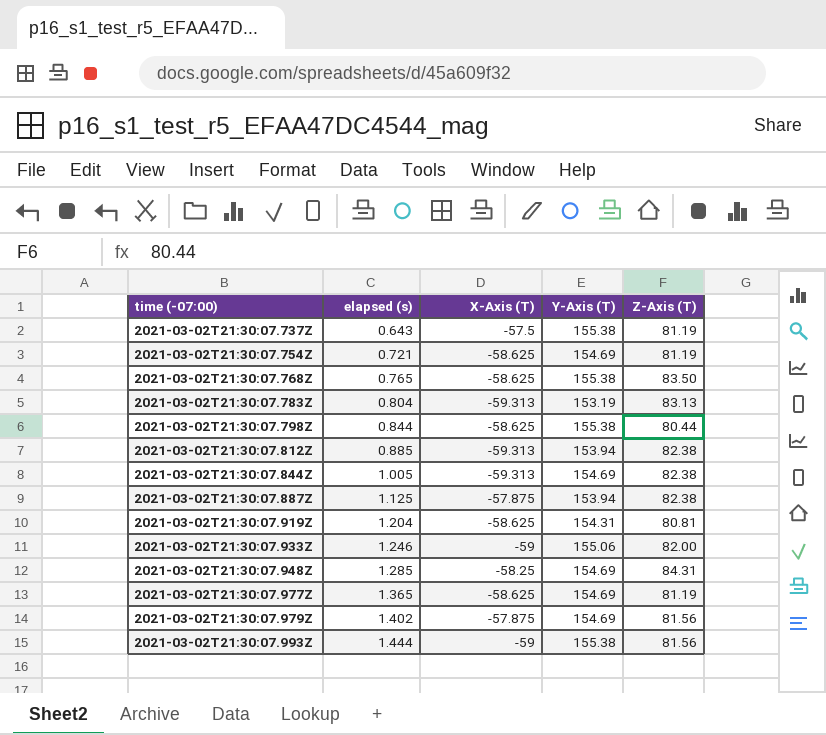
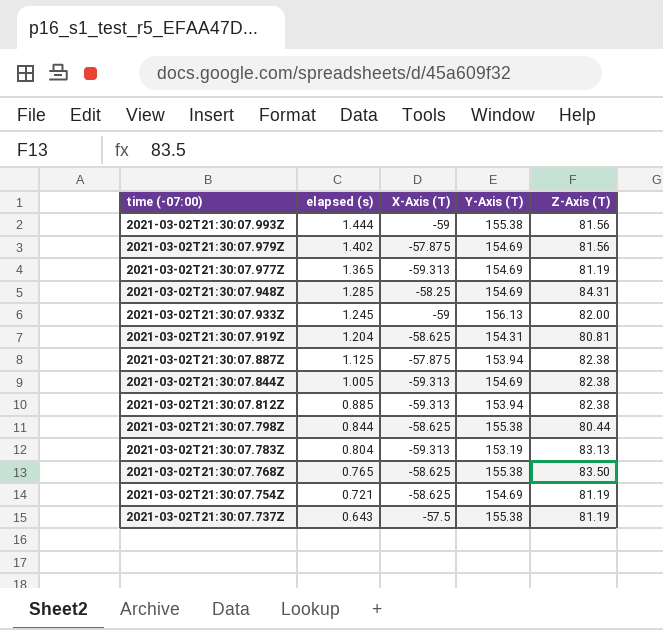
row order: time (-07:00) ascending -> time (-07:00) descending
2021-03-02T21:30:07.977Z | X-Axis (T): -58.625 -> -59.313
2021-03-02T21:30:07.933Z | elapsed (s): 1.246 -> 1.245
2021-03-02T21:30:07.933Z | Y-Axis (T): 155.06 -> 156.13

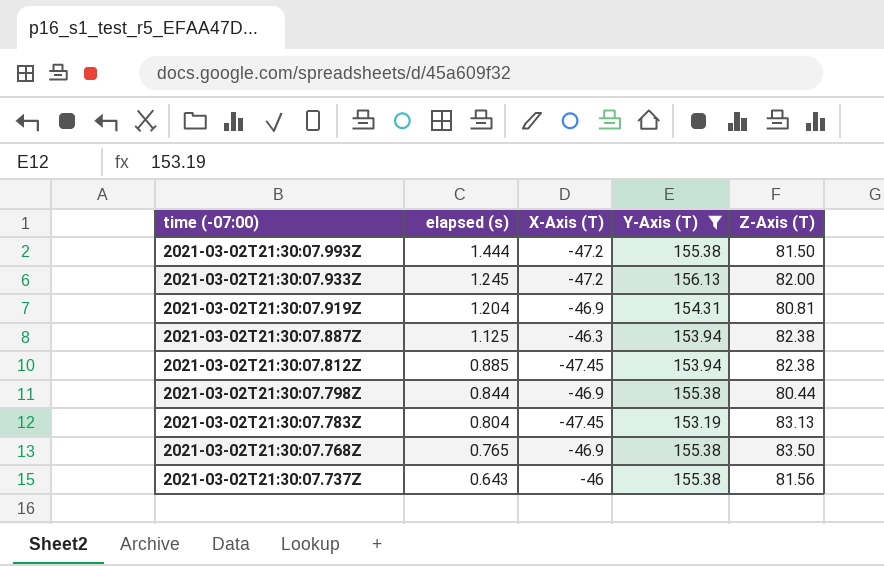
filter: none -> Y-Axis (T) != 154.69
2021-03-02T21:30:07.993Z | X-Axis (T): -59 -> -47.2
2021-03-02T21:30:07.993Z | Z-Axis (T): 81.56 -> 81.50
2021-03-02T21:30:07.933Z | X-Axis (T): -59 -> -47.2
2021-03-02T21:30:07.919Z | X-Axis (T): -58.625 -> -46.9
2021-03-02T21:30:07.887Z | X-Axis (T): -57.875 -> -46.3
2021-03-02T21:30:07.812Z | X-Axis (T): -59.313 -> -47.45
2021-03-02T21:30:07.798Z | X-Axis (T): -58.625 -> -46.9
2021-03-02T21:30:07.783Z | X-Axis (T): -59.313 -> -47.45
2021-03-02T21:30:07.768Z | X-Axis (T): -58.625 -> -46.9
2021-03-02T21:30:07.737Z | X-Axis (T): -57.5 -> -46
2021-03-02T21:30:07.737Z | Z-Axis (T): 81.19 -> 81.56

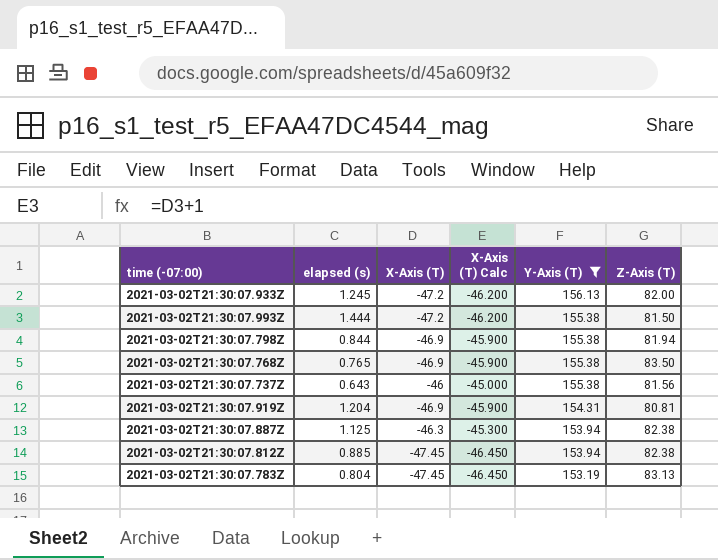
row order: time (-07:00) descending -> Y-Axis (T) descending
column X-Axis (T) Calc | formula: none -> [X-Axis (T)] + 1
2021-03-02T21:30:07.798Z | Z-Axis (T): 80.44 -> 81.94

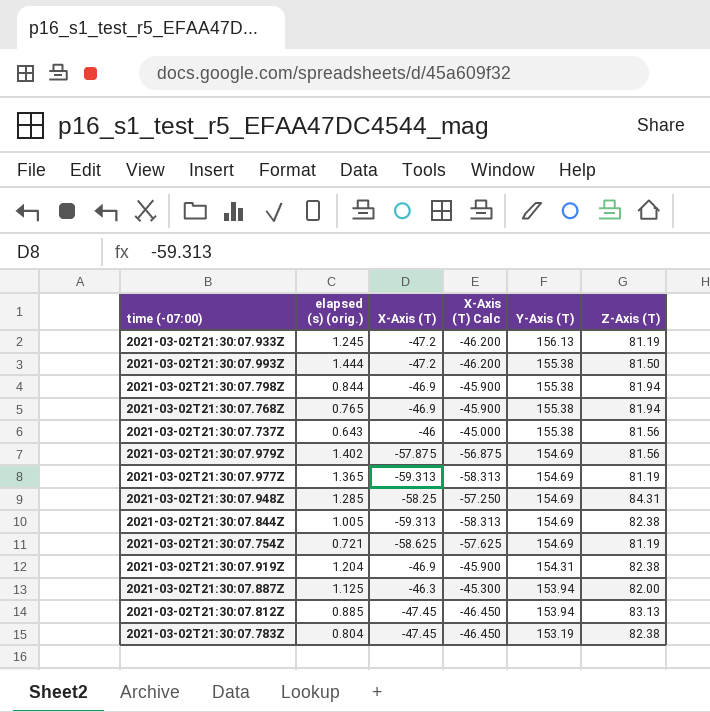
filter: Y-Axis (T) != 154.69 -> none
column name: elapsed (s) -> elapsed (s) (orig.)
2021-03-02T21:30:07.933Z | Z-Axis (T): 82.00 -> 81.19
2021-03-02T21:30:07.768Z | Z-Axis (T): 83.50 -> 81.94
2021-03-02T21:30:07.919Z | Z-Axis (T): 80.81 -> 82.38
2021-03-02T21:30:07.887Z | Z-Axis (T): 82.38 -> 82.00
2021-03-02T21:30:07.812Z | Z-Axis (T): 82.38 -> 83.13
2021-03-02T21:30:07.783Z | Z-Axis (T): 83.13 -> 82.38

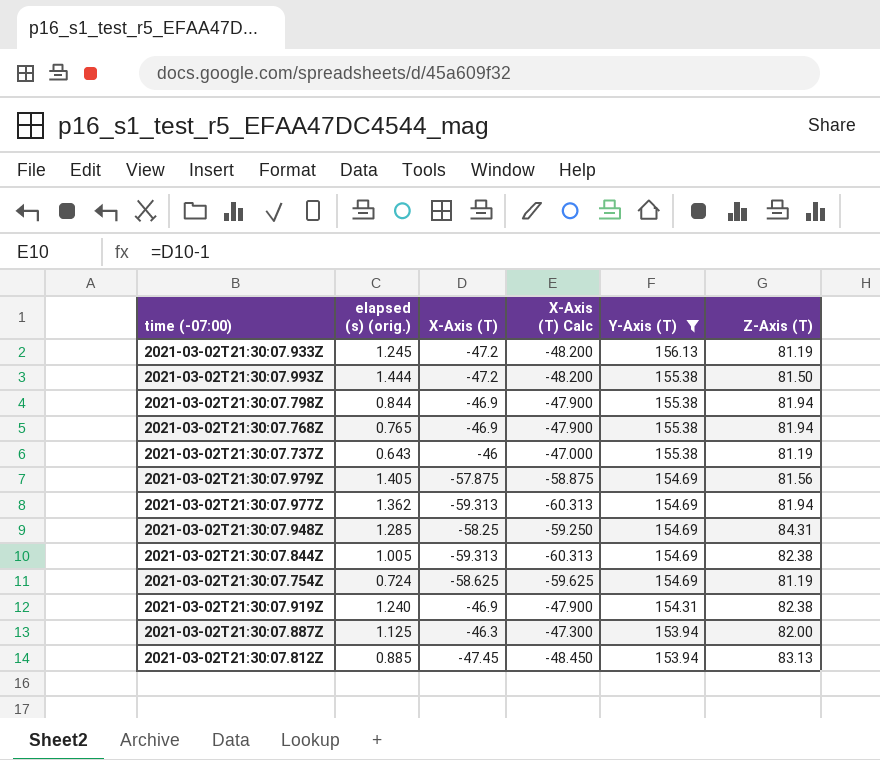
filter: none -> Y-Axis (T) != 153.19
column X-Axis (T) Calc | formula: [X-Axis (T)] + 1 -> [X-Axis (T)] - 1
2021-03-02T21:30:07.737Z | Z-Axis (T): 81.56 -> 81.19
2021-03-02T21:30:07.979Z | elapsed (s) (orig.): 1.402 -> 1.405
2021-03-02T21:30:07.977Z | elapsed (s) (orig.): 1.365 -> 1.362
2021-03-02T21:30:07.977Z | Z-Axis (T): 81.19 -> 81.94
2021-03-02T21:30:07.754Z | elapsed (s) (orig.): 0.721 -> 0.724
2021-03-02T21:30:07.919Z | elapsed (s) (orig.): 1.204 -> 1.240

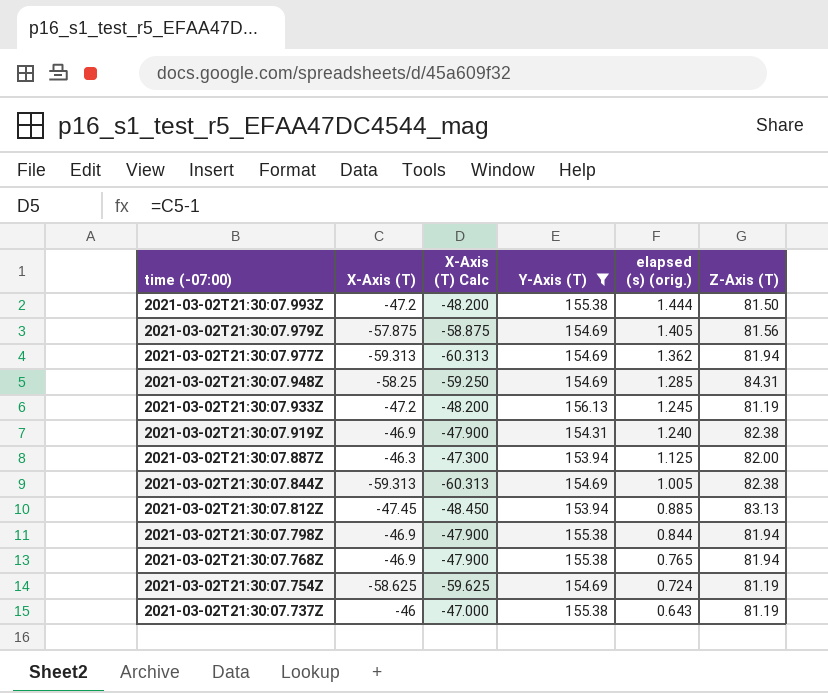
row order: Y-Axis (T) descending -> time (-07:00) descending
column elapsed (s) (orig.) | position: 2 -> 5

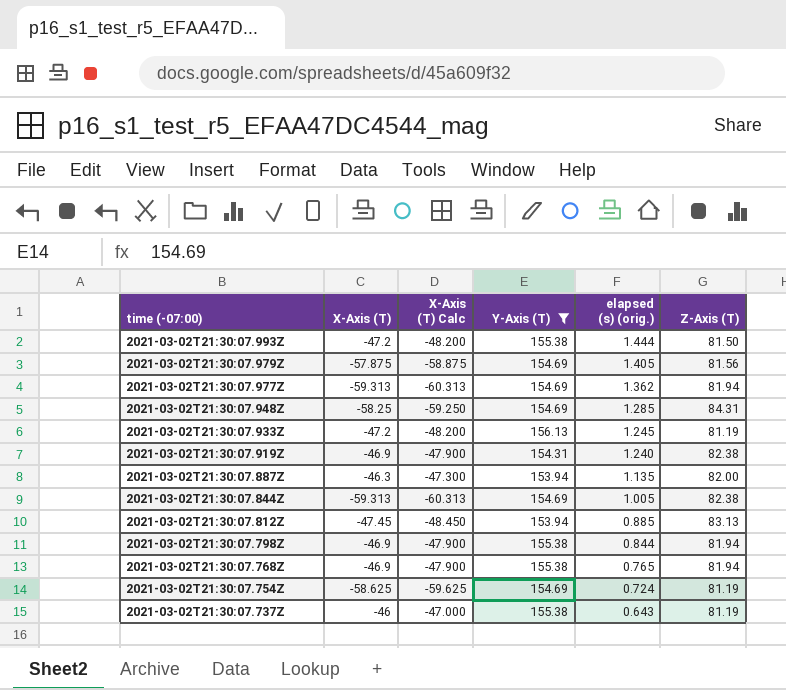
2021-03-02T21:30:07.887Z | elapsed (s) (orig.): 1.125 -> 1.135

